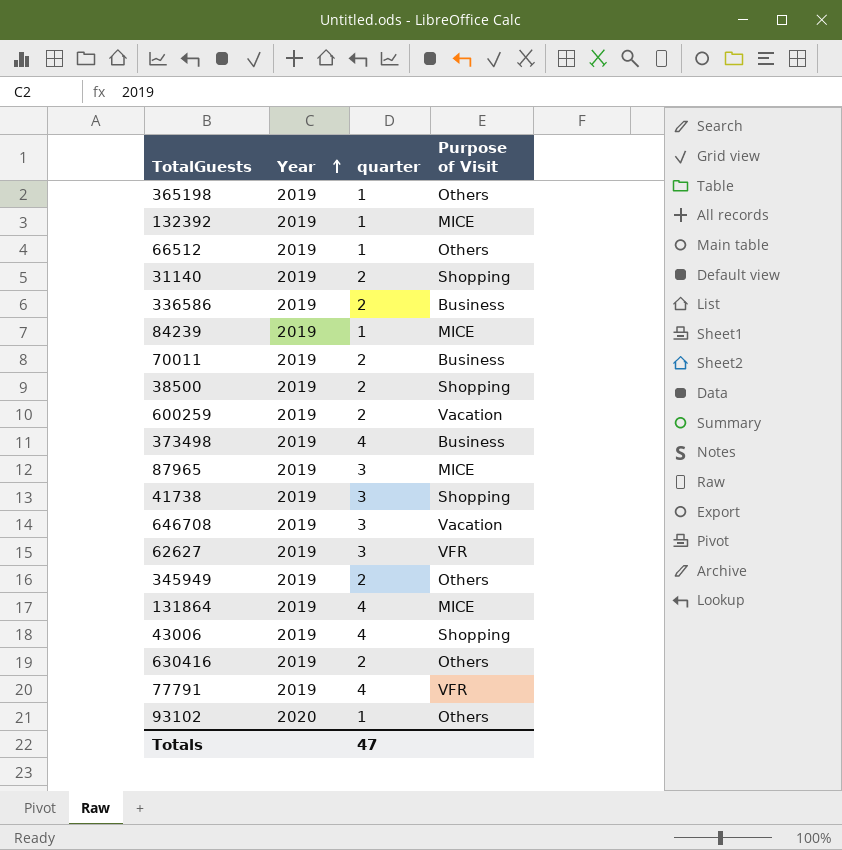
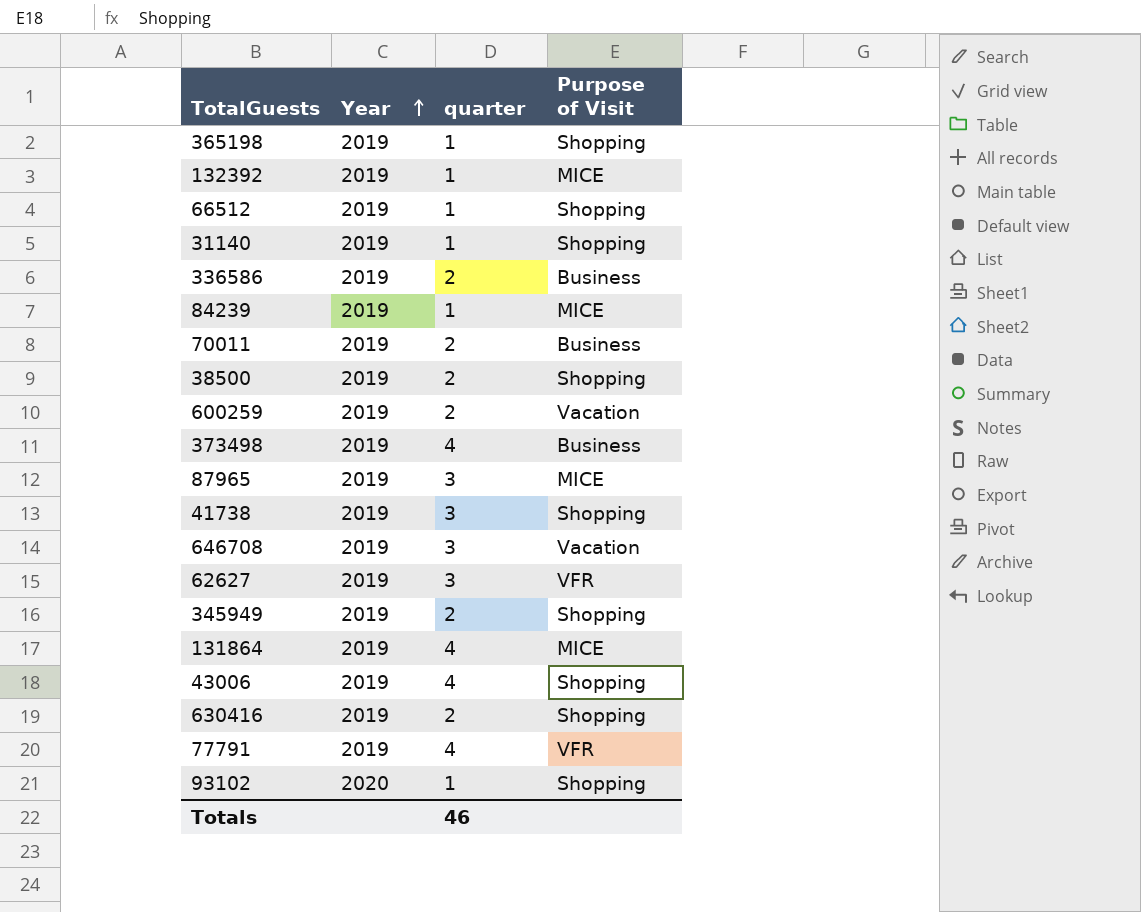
365198 | Purpose of Visit: Others -> Shopping
66512 | Purpose of Visit: Others -> Shopping
31140 | quarter: 2 -> 1
345949 | Purpose of Visit: Others -> Shopping
630416 | Purpose of Visit: Others -> Shopping
93102 | Purpose of Visit: Others -> Shopping
Totals | quarter: 47 -> 46

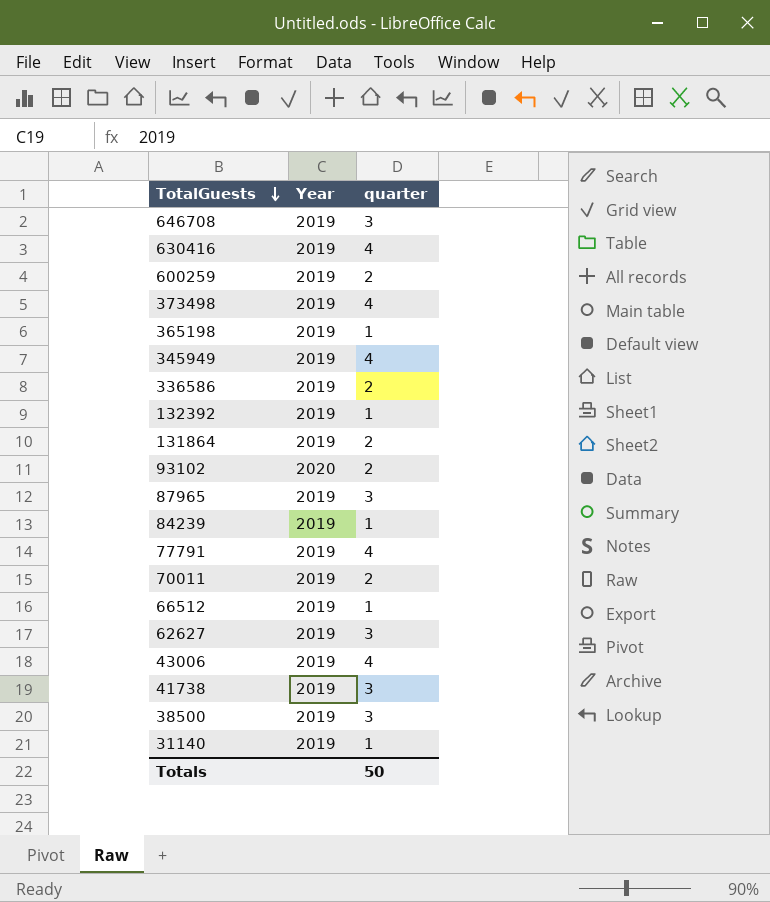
row order: Year ascending -> TotalGuests descending
column Purpose of Visit | position: 4 -> none
630416 | quarter: 2 -> 4
345949 | quarter: 2 -> 4
131864 | quarter: 4 -> 2
93102 | quarter: 1 -> 2
38500 | quarter: 2 -> 3
Totals | quarter: 46 -> 50

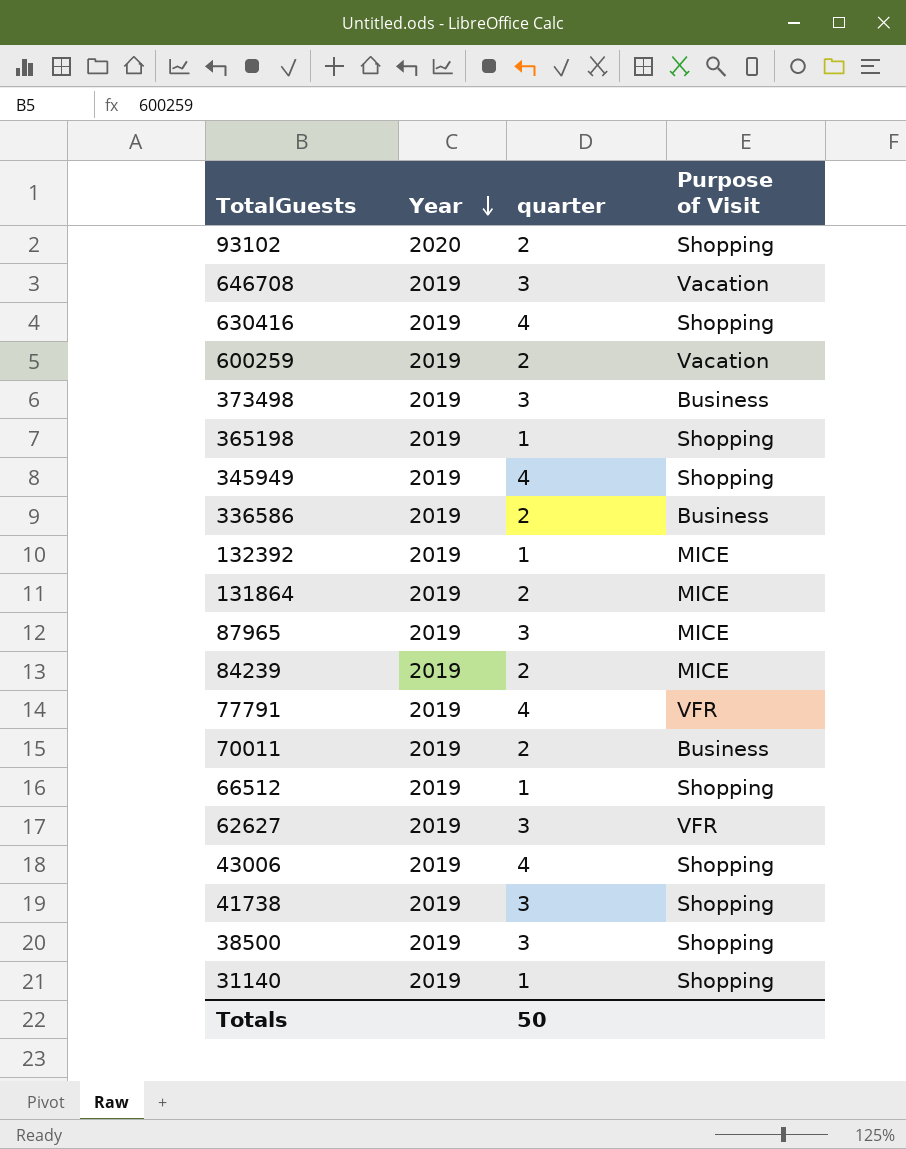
row order: TotalGuests descending -> Year descending
column Purpose of Visit | position: none -> 4
373498 | quarter: 4 -> 3
84239 | quarter: 1 -> 2

